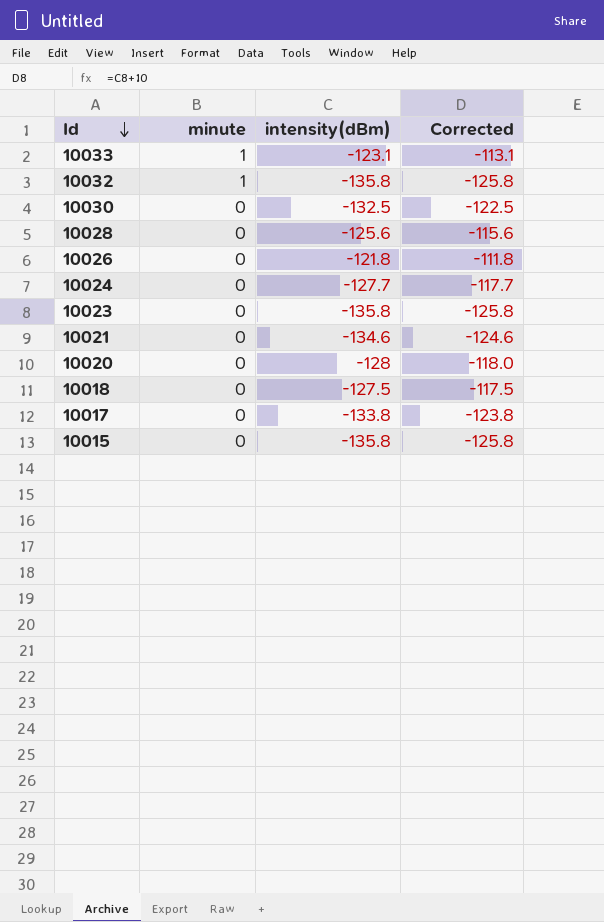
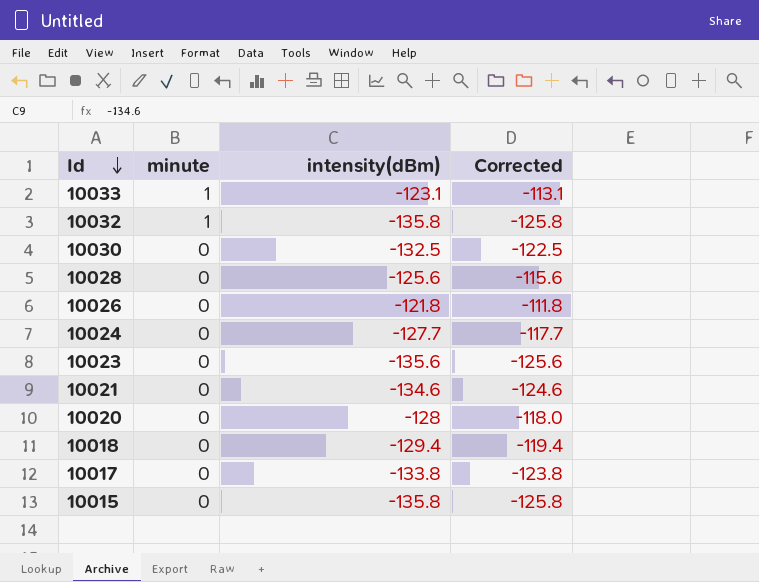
10023 | intensity(dBm): -135.8 -> -135.6
10023 | Corrected: -125.8 -> -125.6
10018 | intensity(dBm): -127.5 -> -129.4
10018 | Corrected: -117.5 -> -119.4

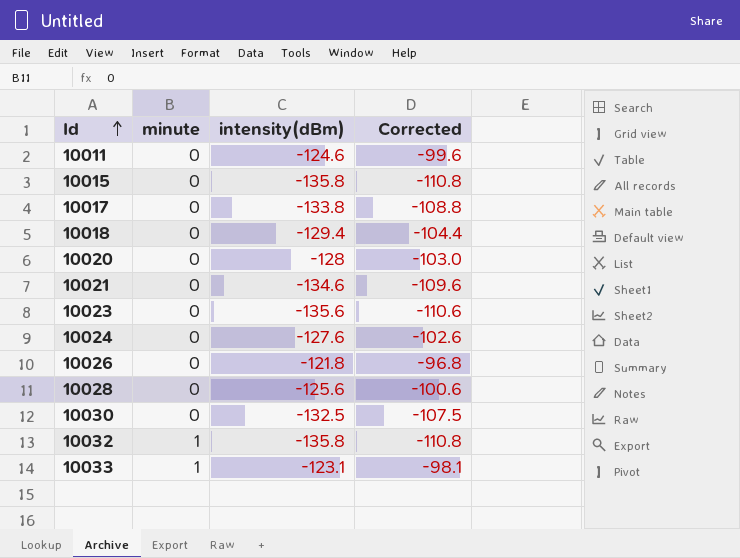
row order: Id descending -> Id ascending
column Corrected | formula: [intensity(dBm)] + 10 -> [intensity(dBm)] + 25
row 10011: none -> 0 | -124.6 | -99.6
10024 | intensity(dBm): -127.7 -> -127.6

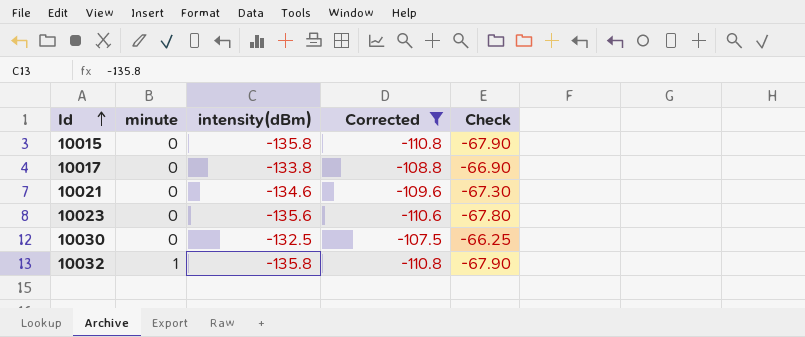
filter: none -> Corrected <= -107.5
column Check | formula: none -> [intensity(dBm)] * 0.5

